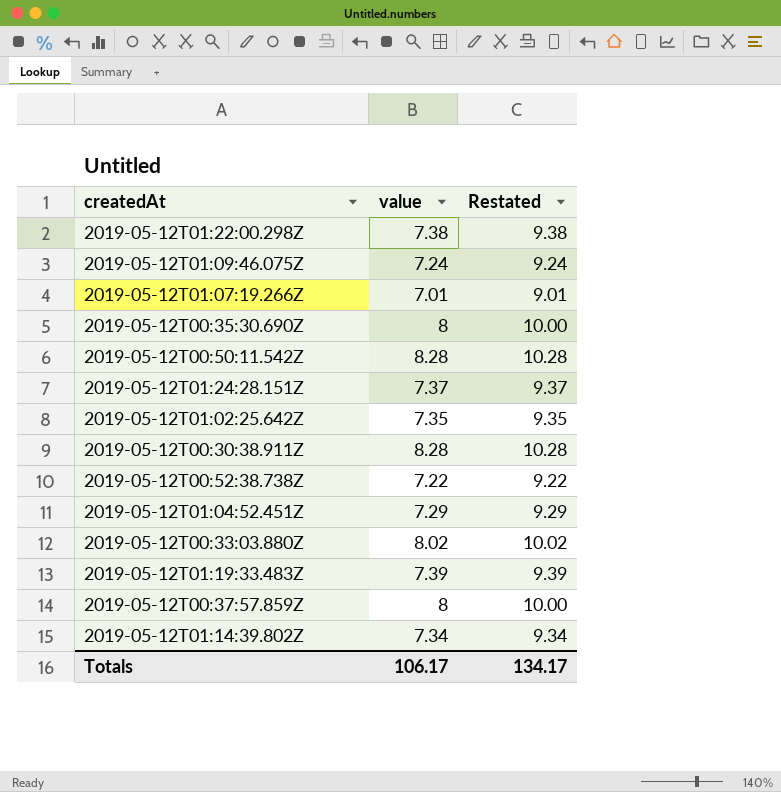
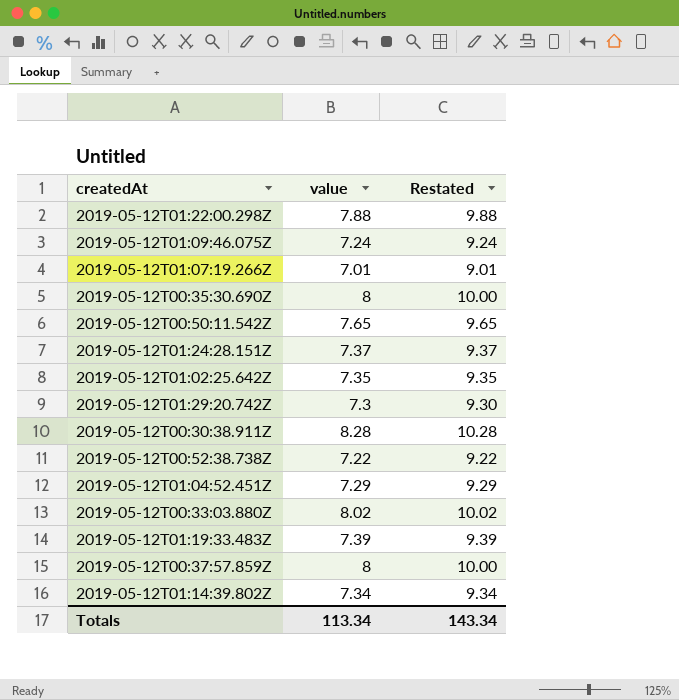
2019-05-12T01:22:00.298Z | value: 7.38 -> 7.88
2019-05-12T01:22:00.298Z | Restated: 9.38 -> 9.88
2019-05-12T00:50:11.542Z | value: 8.28 -> 7.65
2019-05-12T00:50:11.542Z | Restated: 10.28 -> 9.65
row 2019-05-12T01:29:20.742Z: none -> 7.3 | 9.30
Totals | value: 106.17 -> 113.34
Totals | Restated: 134.17 -> 143.34

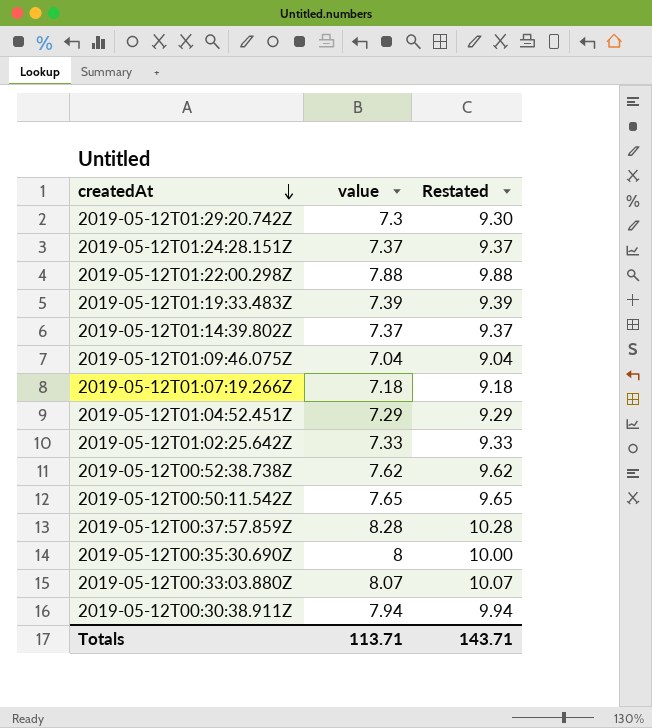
row order: none -> createdAt descending
2019-05-12T01:14:39.802Z | value: 7.34 -> 7.37
2019-05-12T01:14:39.802Z | Restated: 9.34 -> 9.37
2019-05-12T01:09:46.075Z | value: 7.24 -> 7.04
2019-05-12T01:09:46.075Z | Restated: 9.24 -> 9.04
2019-05-12T01:07:19.266Z | value: 7.01 -> 7.18
2019-05-12T01:07:19.266Z | Restated: 9.01 -> 9.18
2019-05-12T01:02:25.642Z | value: 7.35 -> 7.33
2019-05-12T01:02:25.642Z | Restated: 9.35 -> 9.33
2019-05-12T00:52:38.738Z | value: 7.22 -> 7.62
2019-05-12T00:52:38.738Z | Restated: 9.22 -> 9.62
2019-05-12T00:37:57.859Z | value: 8 -> 8.28
2019-05-12T00:37:57.859Z | Restated: 10.00 -> 10.28
2019-05-12T00:33:03.880Z | value: 8.02 -> 8.07
2019-05-12T00:33:03.880Z | Restated: 10.02 -> 10.07
2019-05-12T00:30:38.911Z | value: 8.28 -> 7.94
2019-05-12T00:30:38.911Z | Restated: 10.28 -> 9.94
Totals | value: 113.34 -> 113.71
Totals | Restated: 143.34 -> 143.71

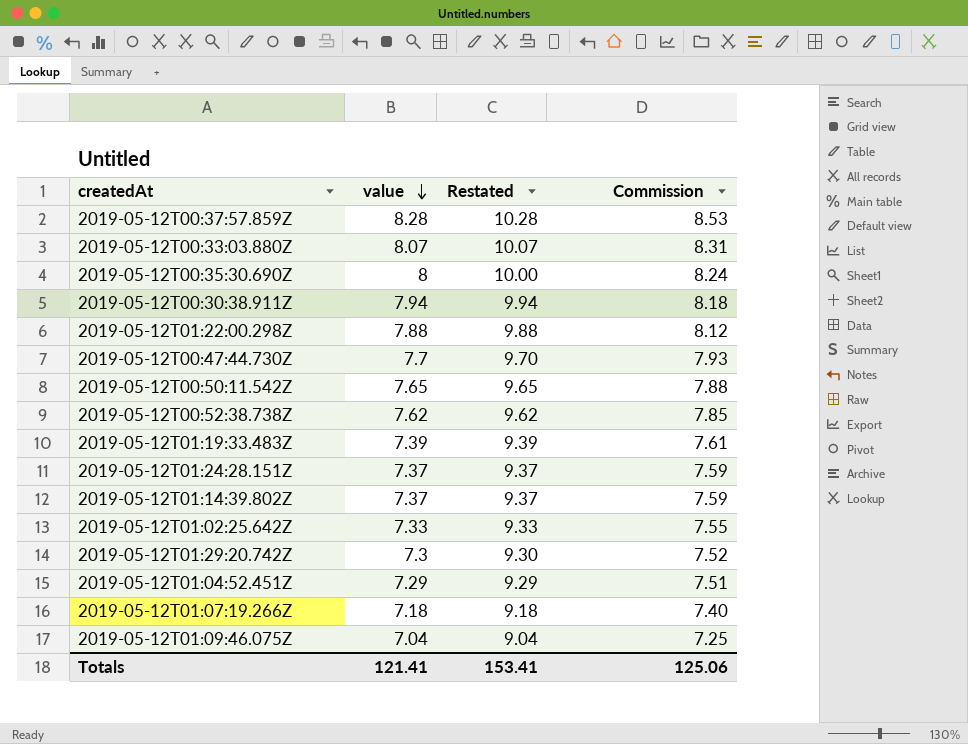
row order: createdAt descending -> value descending
column Commission | formula: none -> [value] * 1.03
row 2019-05-12T00:47:44.730Z: none -> 7.7 | 9.70 | 7.93
Totals | value: 113.71 -> 121.41
Totals | Restated: 143.71 -> 153.41

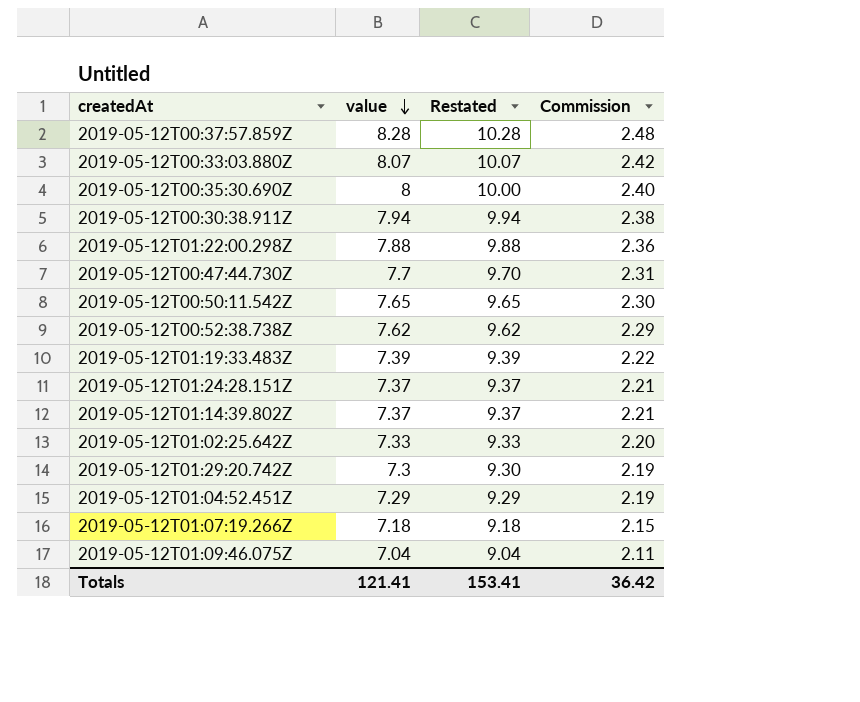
column Commission | formula: [value] * 1.03 -> [value] * 0.3
Totals | Commission: 125.06 -> 36.42

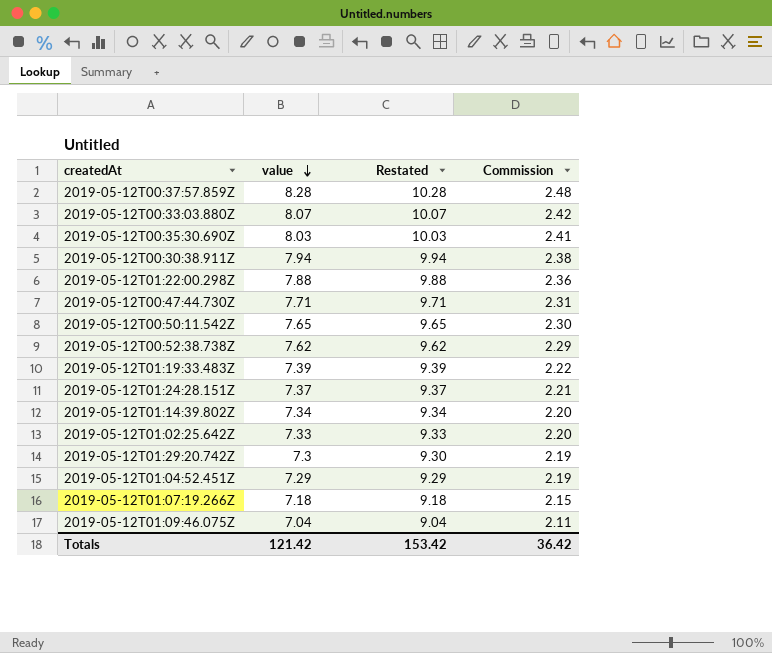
2019-05-12T00:35:30.690Z | value: 8 -> 8.03
2019-05-12T00:35:30.690Z | Restated: 10.00 -> 10.03
2019-05-12T00:35:30.690Z | Commission: 2.40 -> 2.41
2019-05-12T00:47:44.730Z | value: 7.7 -> 7.71
2019-05-12T00:47:44.730Z | Restated: 9.70 -> 9.71
2019-05-12T01:14:39.802Z | value: 7.37 -> 7.34
2019-05-12T01:14:39.802Z | Restated: 9.37 -> 9.34
2019-05-12T01:14:39.802Z | Commission: 2.21 -> 2.20
Totals | value: 121.41 -> 121.42
Totals | Restated: 153.41 -> 153.42

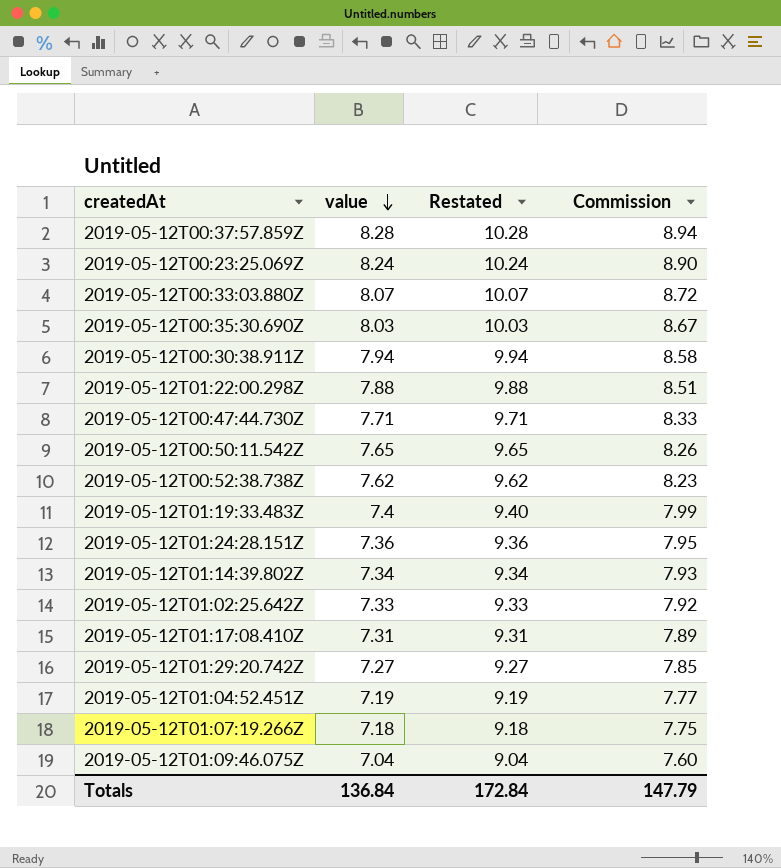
column Commission | formula: [value] * 0.3 -> [value] * 1.08
row 2019-05-12T00:23:25.069Z: none -> 8.24 | 10.24 | 8.90
2019-05-12T01:19:33.483Z | value: 7.39 -> 7.4
2019-05-12T01:19:33.483Z | Restated: 9.39 -> 9.40
2019-05-12T01:24:28.151Z | value: 7.37 -> 7.36
2019-05-12T01:24:28.151Z | Restated: 9.37 -> 9.36
row 2019-05-12T01:17:08.410Z: none -> 7.31 | 9.31 | 7.89
2019-05-12T01:29:20.742Z | value: 7.3 -> 7.27
2019-05-12T01:29:20.742Z | Restated: 9.30 -> 9.27
2019-05-12T01:04:52.451Z | value: 7.29 -> 7.19
2019-05-12T01:04:52.451Z | Restated: 9.29 -> 9.19
Totals | value: 121.42 -> 136.84
Totals | Restated: 153.42 -> 172.84
Totals | Commission: 36.42 -> 147.79

